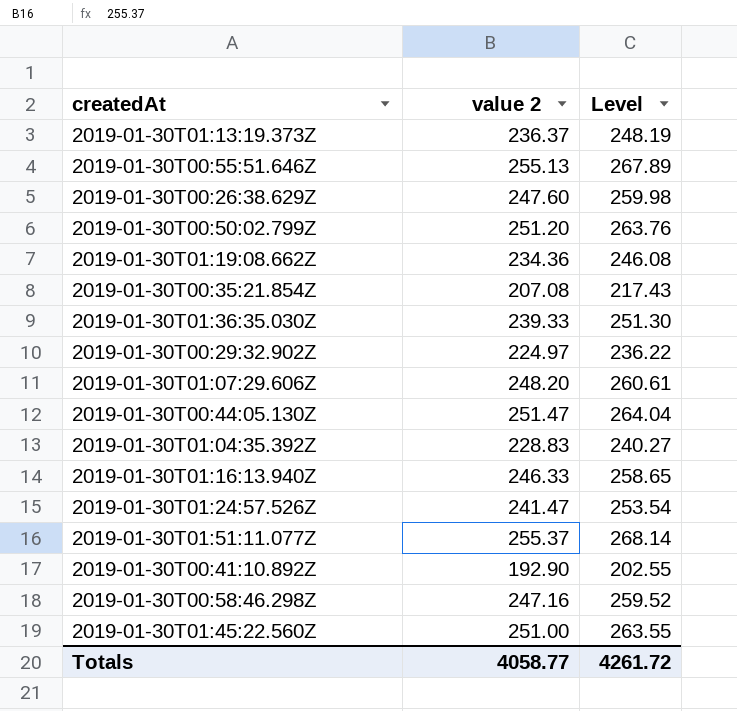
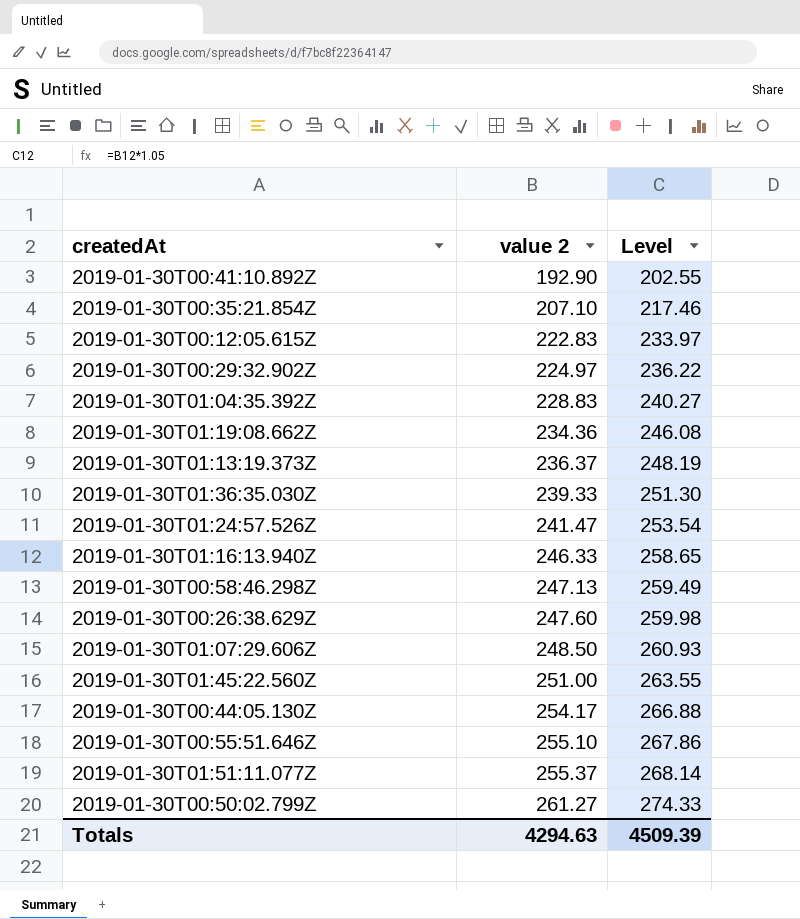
row order: none -> value 2 ascending
2019-01-30T00:35:21.854Z | value 2: 207.08 -> 207.10
2019-01-30T00:35:21.854Z | Level: 217.43 -> 217.46
row 2019-01-30T00:12:05.615Z: none -> 222.83 | 233.97
2019-01-30T00:58:46.298Z | value 2: 247.16 -> 247.13
2019-01-30T00:58:46.298Z | Level: 259.52 -> 259.49
2019-01-30T01:07:29.606Z | value 2: 248.20 -> 248.50
2019-01-30T01:07:29.606Z | Level: 260.61 -> 260.93
2019-01-30T00:44:05.130Z | value 2: 251.47 -> 254.17
2019-01-30T00:44:05.130Z | Level: 264.04 -> 266.88
2019-01-30T00:55:51.646Z | value 2: 255.13 -> 255.10
2019-01-30T00:55:51.646Z | Level: 267.89 -> 267.86
2019-01-30T00:50:02.799Z | value 2: 251.20 -> 261.27
2019-01-30T00:50:02.799Z | Level: 263.76 -> 274.33
Totals | value 2: 4058.77 -> 4294.63
Totals | Level: 4261.72 -> 4509.39

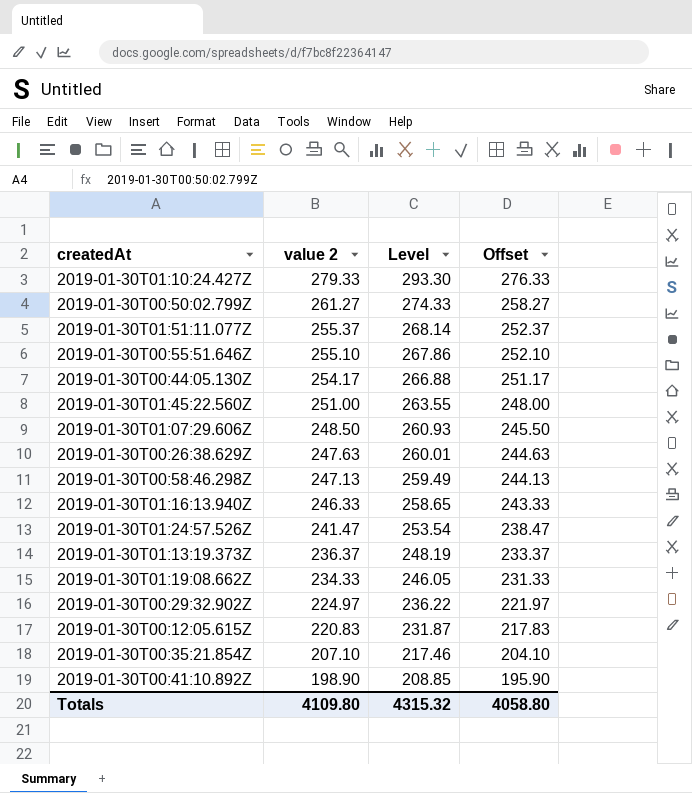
row order: value 2 ascending -> value 2 descending
column Offset | formula: none -> [value 2] - 3
row 2019-01-30T01:04:35.392Z: 228.83 | 240.27 -> none
row 2019-01-30T01:36:35.030Z: 239.33 | 251.30 -> none
row 2019-01-30T01:10:24.427Z: none -> 279.33 | 293.30 | 276.33
2019-01-30T00:26:38.629Z | value 2: 247.60 -> 247.63
2019-01-30T00:26:38.629Z | Level: 259.98 -> 260.01
2019-01-30T01:19:08.662Z | value 2: 234.36 -> 234.33
2019-01-30T01:19:08.662Z | Level: 246.08 -> 246.05
2019-01-30T00:12:05.615Z | value 2: 222.83 -> 220.83
2019-01-30T00:12:05.615Z | Level: 233.97 -> 231.87
2019-01-30T00:41:10.892Z | value 2: 192.90 -> 198.90
2019-01-30T00:41:10.892Z | Level: 202.55 -> 208.85
Totals | value 2: 4294.63 -> 4109.80
Totals | Level: 4509.39 -> 4315.32

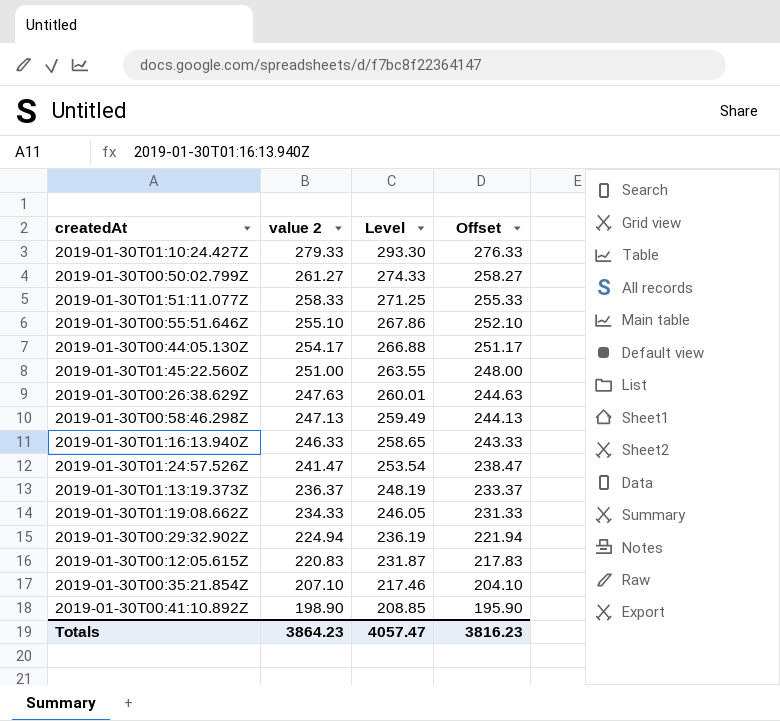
row 2019-01-30T01:07:29.606Z: 248.50 | 260.93 | 245.50 -> none
2019-01-30T01:51:11.077Z | value 2: 255.37 -> 258.33
2019-01-30T01:51:11.077Z | Level: 268.14 -> 271.25
2019-01-30T01:51:11.077Z | Offset: 252.37 -> 255.33
2019-01-30T00:29:32.902Z | value 2: 224.97 -> 224.94
2019-01-30T00:29:32.902Z | Level: 236.22 -> 236.19
2019-01-30T00:29:32.902Z | Offset: 221.97 -> 221.94
Totals | value 2: 4109.80 -> 3864.23
Totals | Level: 4315.32 -> 4057.47
Totals | Offset: 4058.80 -> 3816.23

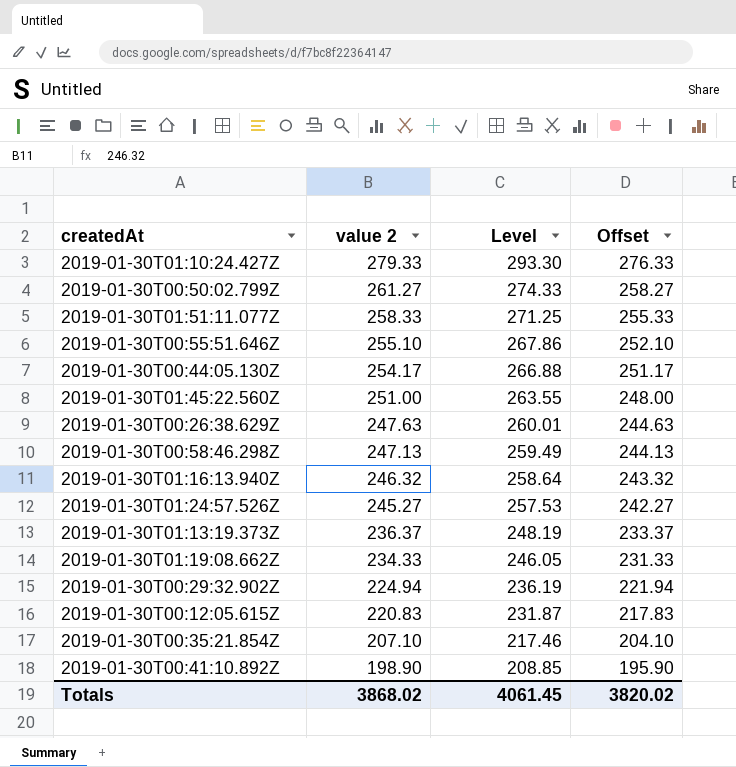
2019-01-30T01:16:13.940Z | value 2: 246.33 -> 246.32
2019-01-30T01:16:13.940Z | Level: 258.65 -> 258.64
2019-01-30T01:16:13.940Z | Offset: 243.33 -> 243.32
2019-01-30T01:24:57.526Z | value 2: 241.47 -> 245.27
2019-01-30T01:24:57.526Z | Level: 253.54 -> 257.53
2019-01-30T01:24:57.526Z | Offset: 238.47 -> 242.27
Totals | value 2: 3864.23 -> 3868.02
Totals | Level: 4057.47 -> 4061.45
Totals | Offset: 3816.23 -> 3820.02

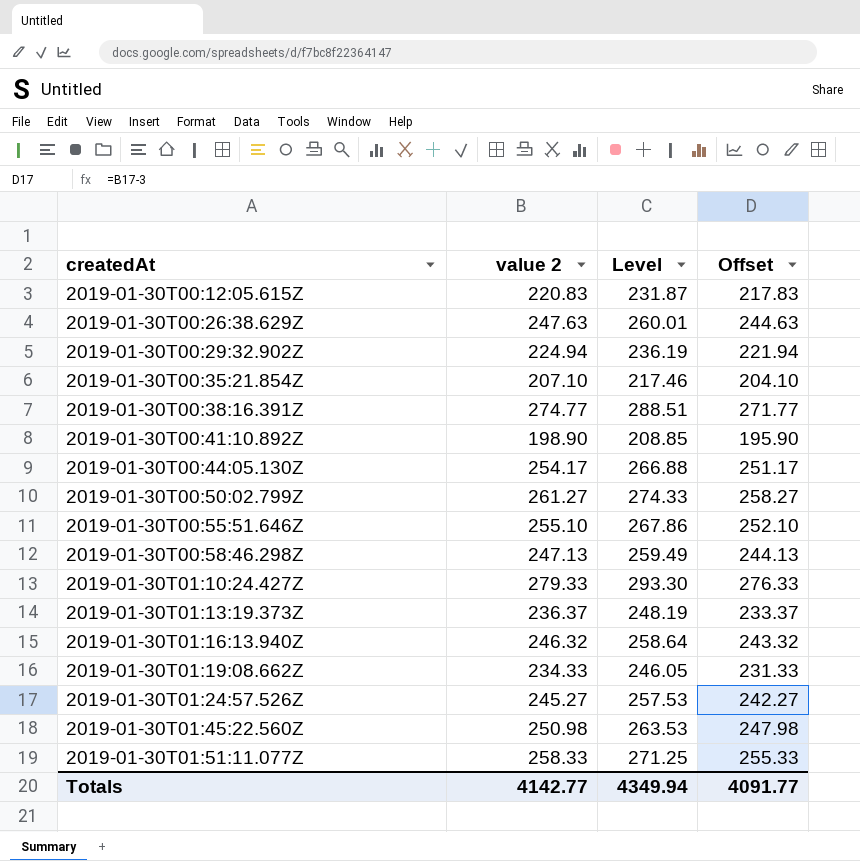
row order: value 2 descending -> createdAt ascending
row 2019-01-30T00:38:16.391Z: none -> 274.77 | 288.51 | 271.77
2019-01-30T01:45:22.560Z | value 2: 251.00 -> 250.98
2019-01-30T01:45:22.560Z | Level: 263.55 -> 263.53
2019-01-30T01:45:22.560Z | Offset: 248.00 -> 247.98
Totals | value 2: 3868.02 -> 4142.77
Totals | Level: 4061.45 -> 4349.94
Totals | Offset: 3820.02 -> 4091.77

